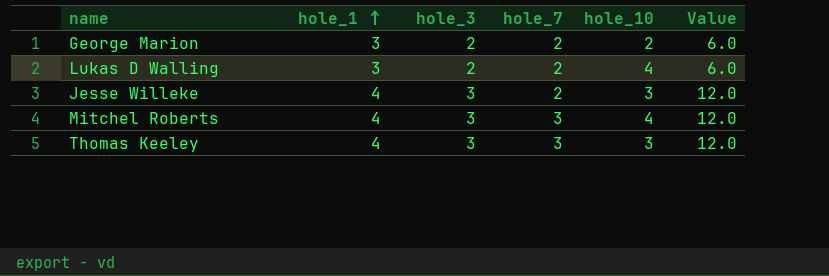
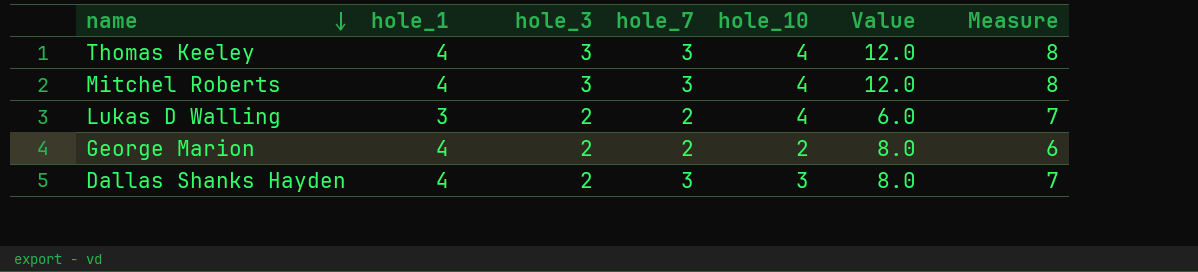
row order: hole_1 ascending -> name descending
column Measure | formula: none -> [hole_1] + [hole_10]
row Jesse Willeke: 4 | 3 | 2 | 3 | 12.0 -> none
Thomas Keeley | hole_10: 3 -> 4
George Marion | hole_1: 3 -> 4
George Marion | Value: 6.0 -> 8.0
row Dallas Shanks Hayden: none -> 4 | 2 | 3 | 3 | 8.0 | 7

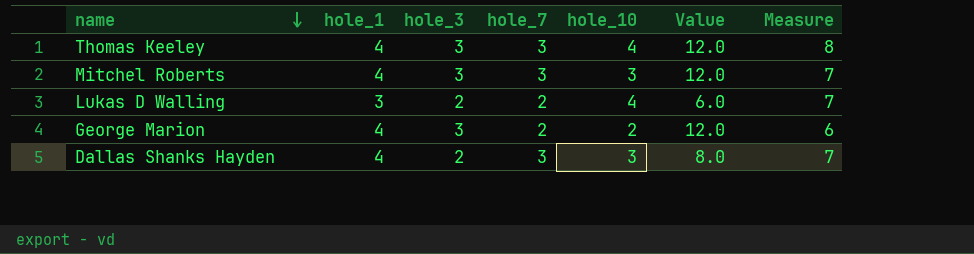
Mitchel Roberts | hole_10: 4 -> 3
Mitchel Roberts | Measure: 8 -> 7
George Marion | hole_3: 2 -> 3
George Marion | Value: 8.0 -> 12.0

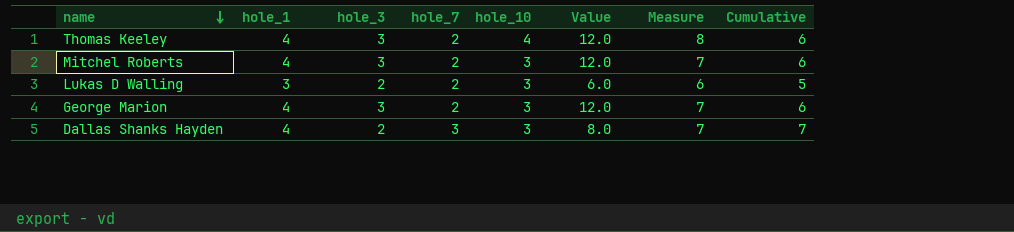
column Cumulative | formula: none -> [hole_1] + [hole_7]
Thomas Keeley | hole_7: 3 -> 2
Mitchel Roberts | hole_7: 3 -> 2
Lukas D Walling | hole_10: 4 -> 3
Lukas D Walling | Measure: 7 -> 6
George Marion | hole_10: 2 -> 3
George Marion | Measure: 6 -> 7

